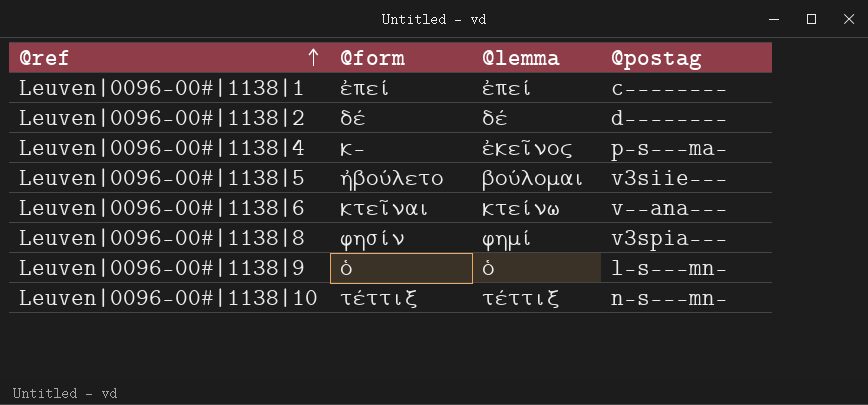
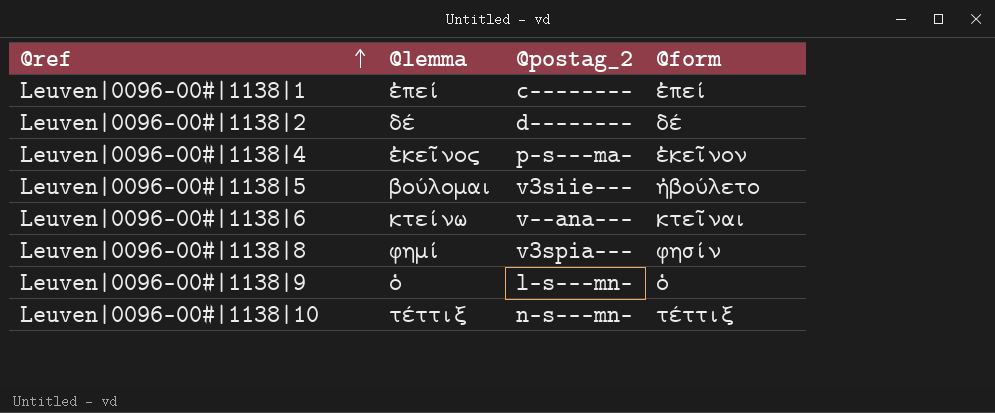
column name: @postag -> @postag_2
column @form | position: 2 -> 4
Leuven|0096-00#|1138|4 | @form: κ- -> ἐκεῖνον

